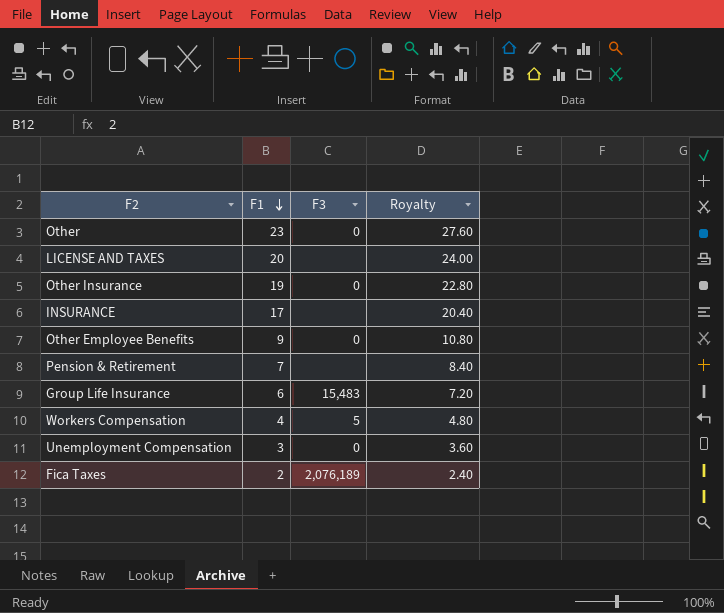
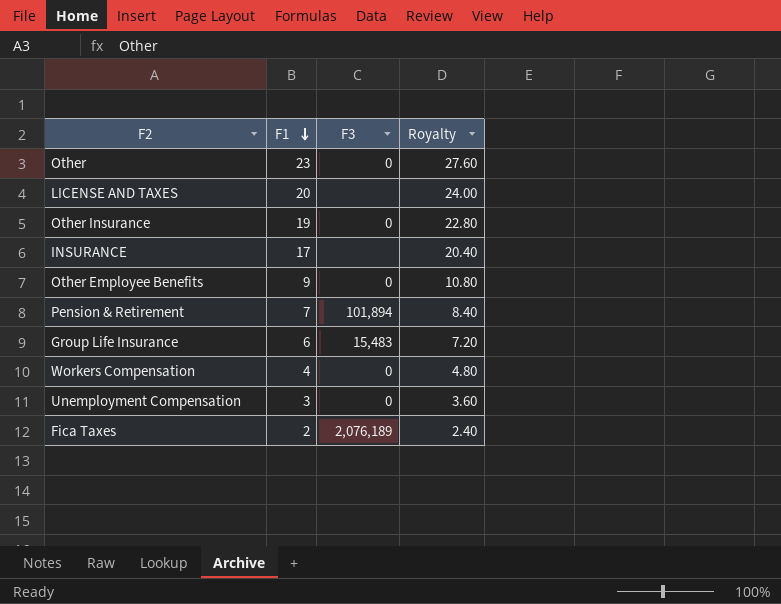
Pension & Retirement | F3: none -> 101,894
Workers Compensation | F3: 5 -> 0

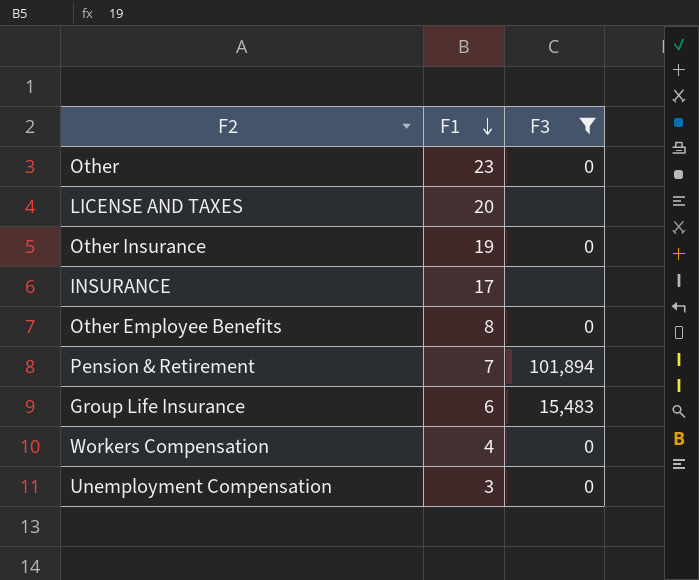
filter: none -> F3 != 2,076,189
column Royalty | formula: [F1] * 1.2 -> none
Other Employee Benefits | F1: 9 -> 8

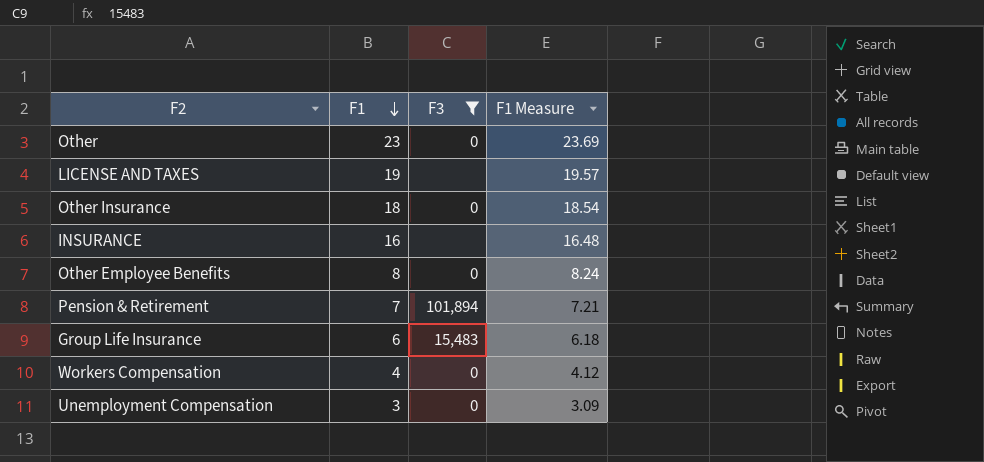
column F1 Measure | formula: none -> [F1] * 1.03
LICENSE AND TAXES | F1: 20 -> 19
Other Insurance | F1: 19 -> 18
INSURANCE | F1: 17 -> 16

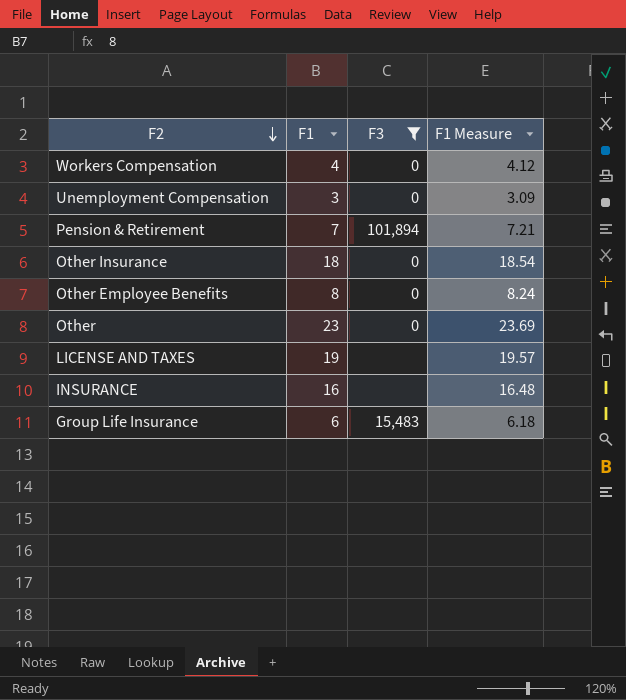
row order: F1 descending -> F2 descending

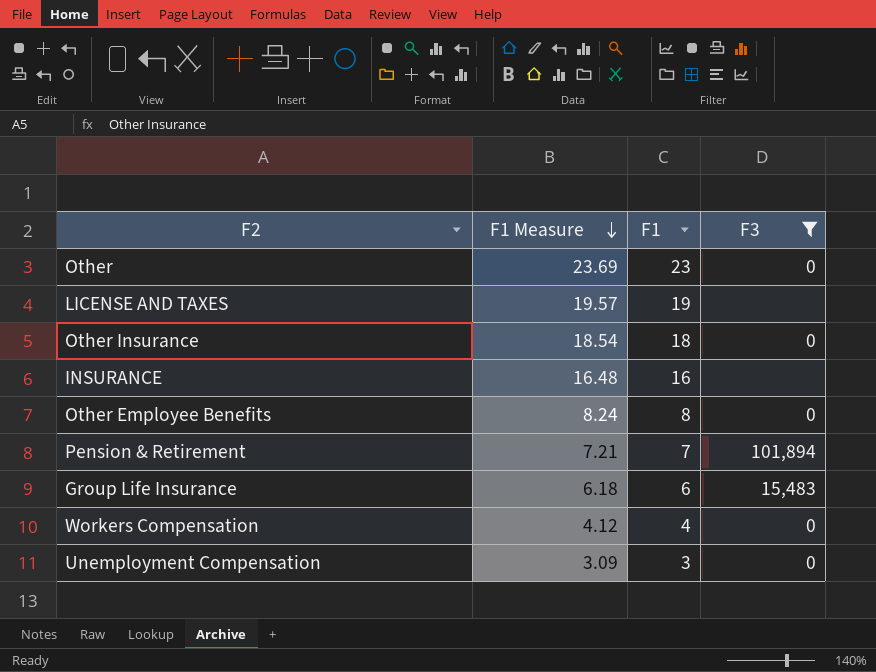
row order: F2 descending -> F1 Measure descending
column F1 Measure | position: 4 -> 2

